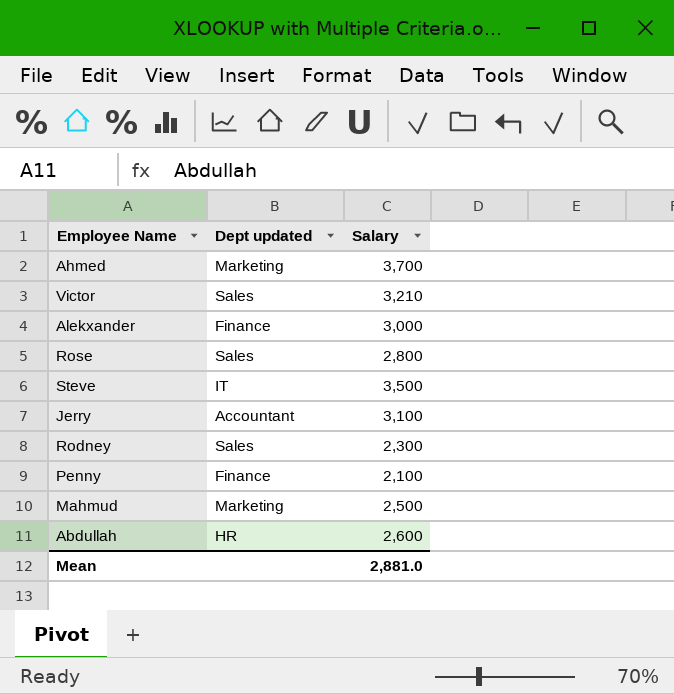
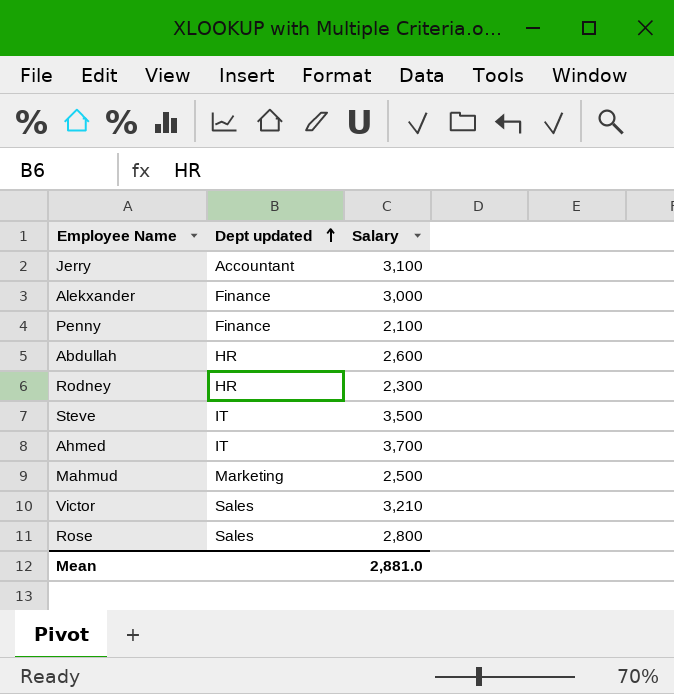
row order: none -> Dept updated ascending
Rodney | Dept updated: Sales -> HR
Ahmed | Dept updated: Marketing -> IT

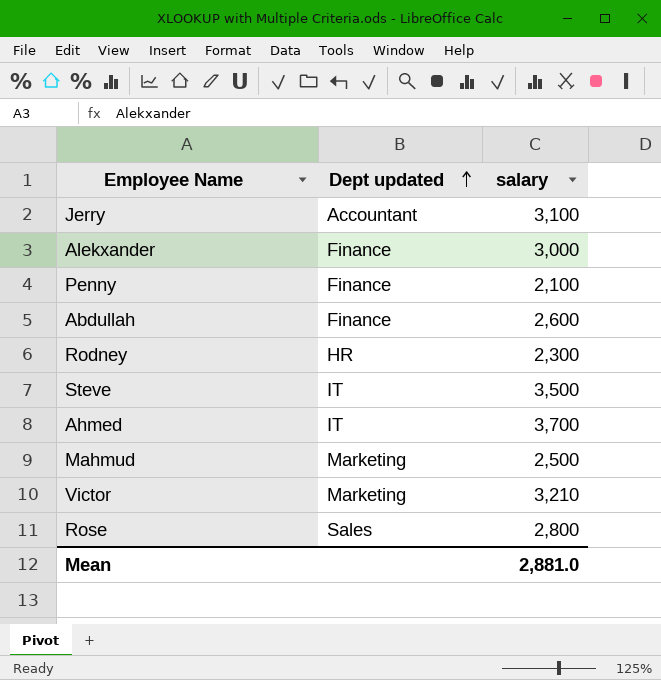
column name: Salary -> salary
Abdullah | Dept updated: HR -> Finance
Victor | Dept updated: Sales -> Marketing

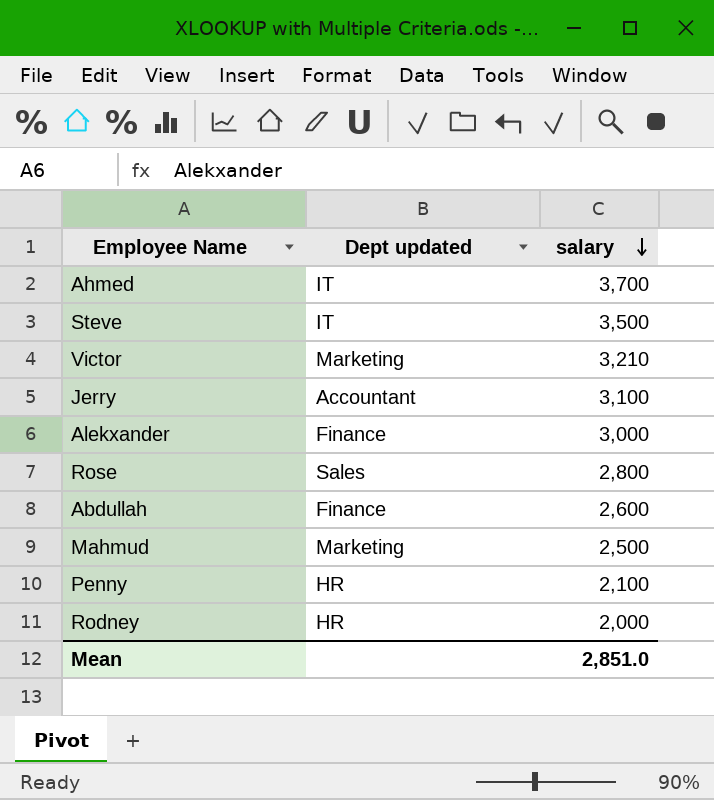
row order: Dept updated ascending -> salary descending
Penny | Dept updated: Finance -> HR
Rodney | salary: 2,300 -> 2,000
Mean | salary: 2,881.0 -> 2,851.0

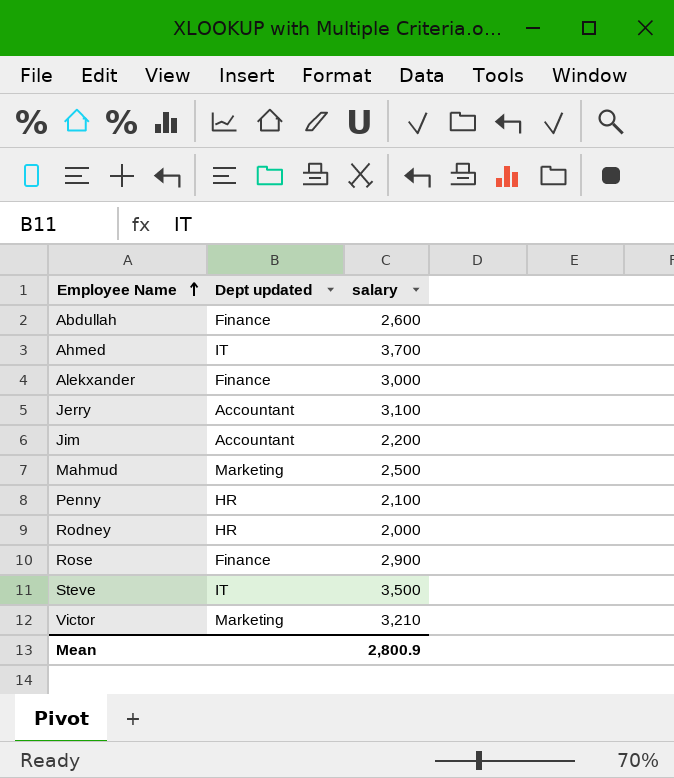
row order: salary descending -> Employee Name ascending
row Jim: none -> Accountant | 2,200
Rose | Dept updated: Sales -> Finance
Rose | salary: 2,800 -> 2,900
Mean | salary: 2,851.0 -> 2,800.9

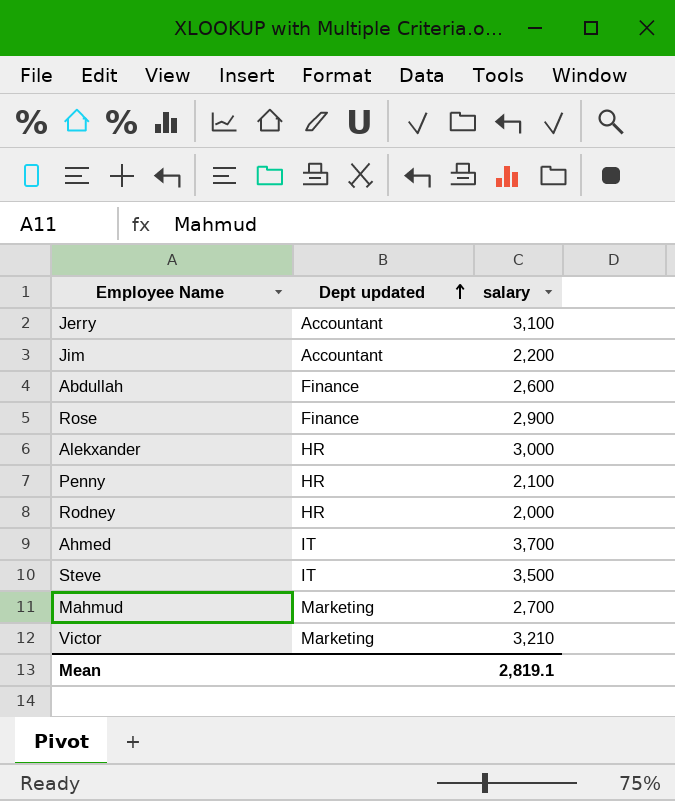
row order: Employee Name ascending -> Dept updated ascending
Alekxander | Dept updated: Finance -> HR
Mahmud | salary: 2,500 -> 2,700
Mean | salary: 2,800.9 -> 2,819.1

